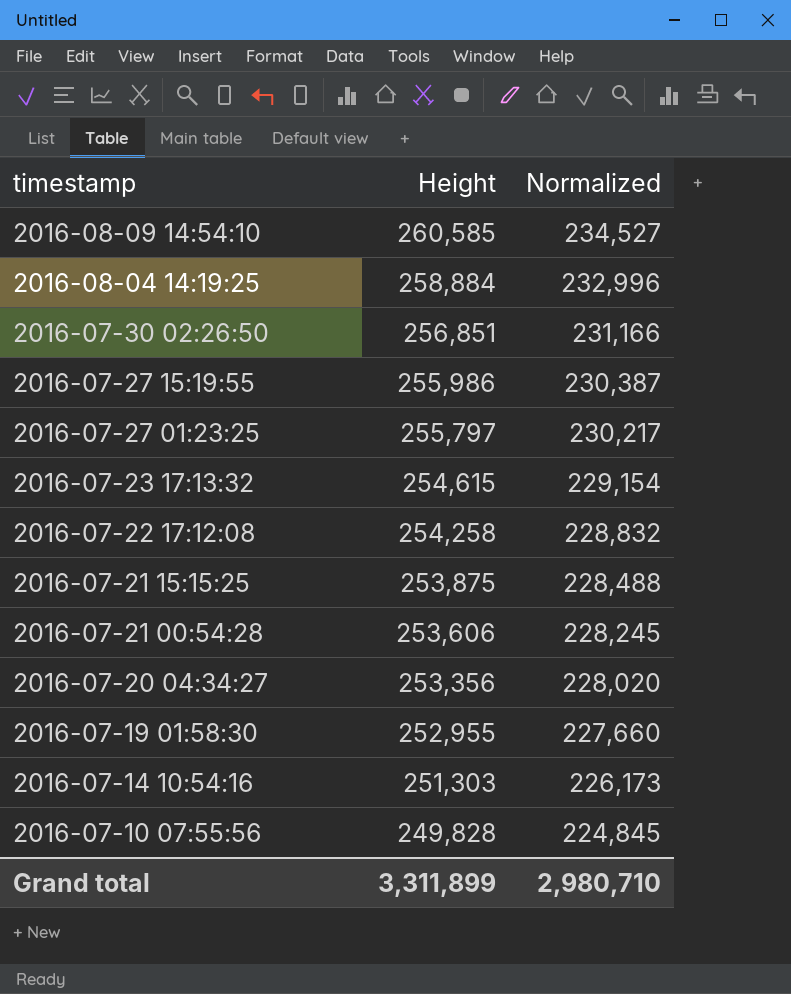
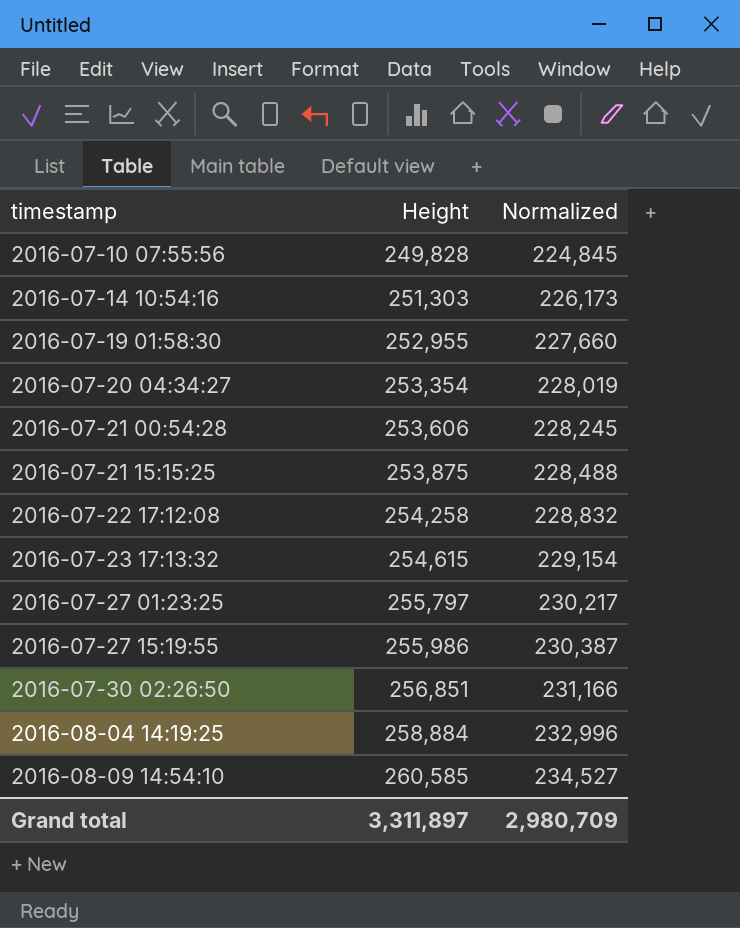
row order: timestamp descending -> timestamp ascending
2016-07-20 04:34:27 | Height: 253,356 -> 253,354
2016-07-20 04:34:27 | Normalized: 228,020 -> 228,019
Grand total | Height: 3,311,899 -> 3,311,897
Grand total | Normalized: 2,980,710 -> 2,980,709

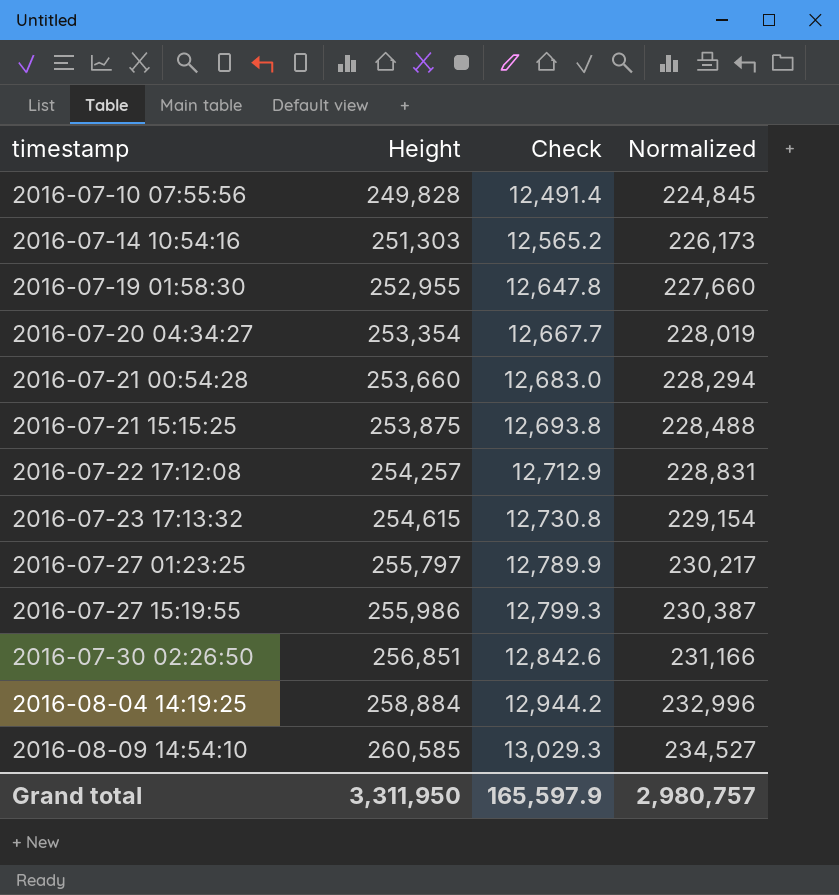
column Check | formula: none -> [Height] * 0.05
2016-07-21 00:54:28 | Height: 253,606 -> 253,660
2016-07-21 00:54:28 | Normalized: 228,245 -> 228,294
2016-07-22 17:12:08 | Height: 254,258 -> 254,257
2016-07-22 17:12:08 | Normalized: 228,832 -> 228,831
Grand total | Height: 3,311,897 -> 3,311,950
Grand total | Normalized: 2,980,709 -> 2,980,757

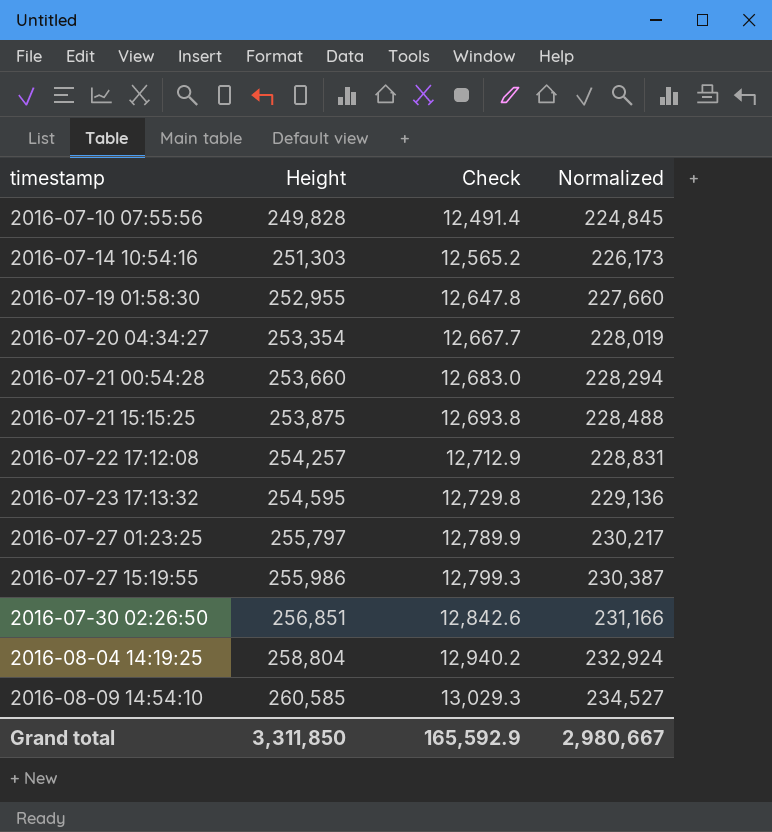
2016-07-23 17:13:32 | Height: 254,615 -> 254,595
2016-07-23 17:13:32 | Check: 12,730.8 -> 12,729.8
2016-07-23 17:13:32 | Normalized: 229,154 -> 229,136
2016-08-04 14:19:25 | Height: 258,884 -> 258,804
2016-08-04 14:19:25 | Check: 12,944.2 -> 12,940.2
2016-08-04 14:19:25 | Normalized: 232,996 -> 232,924
Grand total | Height: 3,311,950 -> 3,311,850
Grand total | Check: 165,597.9 -> 165,592.9
Grand total | Normalized: 2,980,757 -> 2,980,667

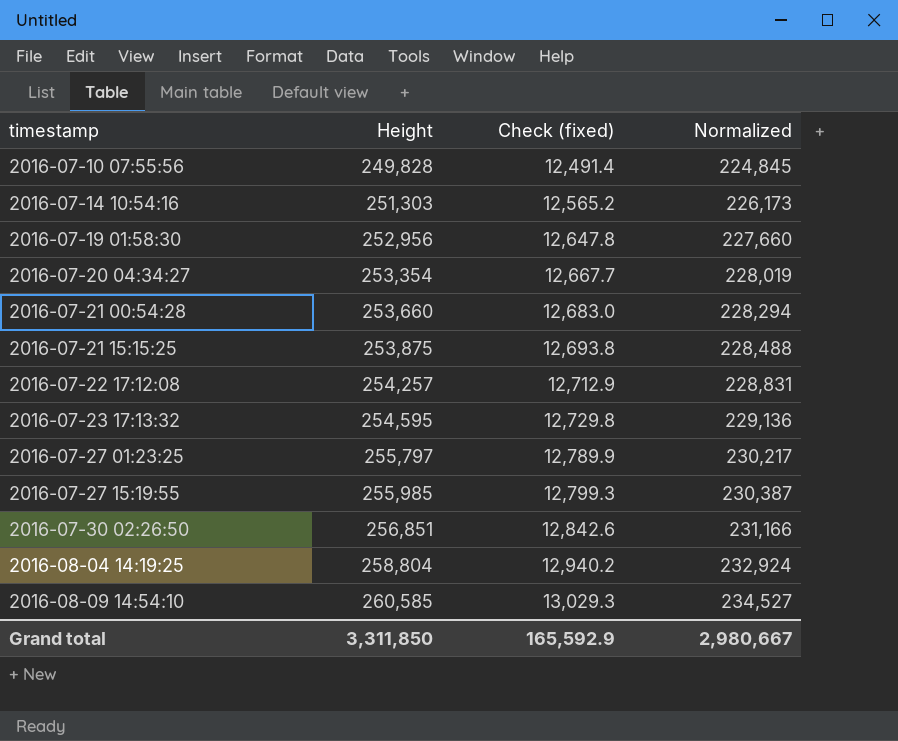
column name: Check -> Check (fixed)
2016-07-19 01:58:30 | Height: 252,955 -> 252,956
2016-07-27 15:19:55 | Height: 255,986 -> 255,985

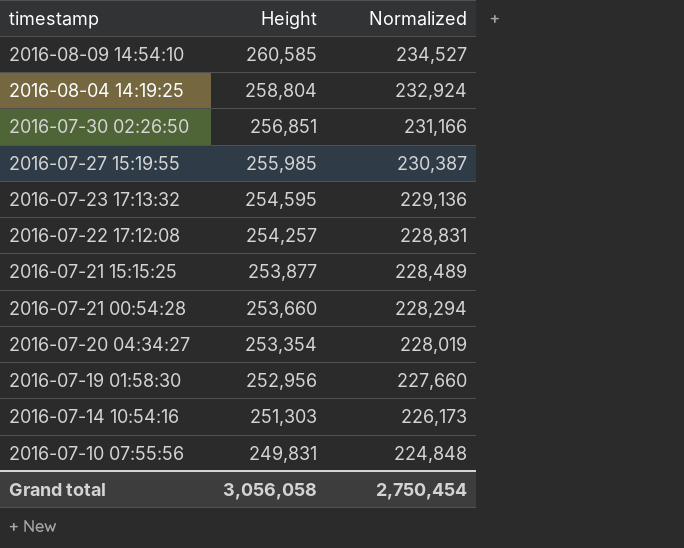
row order: timestamp ascending -> timestamp descending
column Check (fixed) | formula: [Height] * 0.05 -> none
row 2016-07-27 01:23:25: 255,797 | 12,789.9 | 230,217 -> none
2016-07-21 15:15:25 | Height: 253,875 -> 253,877
2016-07-21 15:15:25 | Normalized: 228,488 -> 228,489
2016-07-10 07:55:56 | Height: 249,828 -> 249,831
2016-07-10 07:55:56 | Normalized: 224,845 -> 224,848
Grand total | Height: 3,311,850 -> 3,056,058
Grand total | Normalized: 2,980,667 -> 2,750,454

